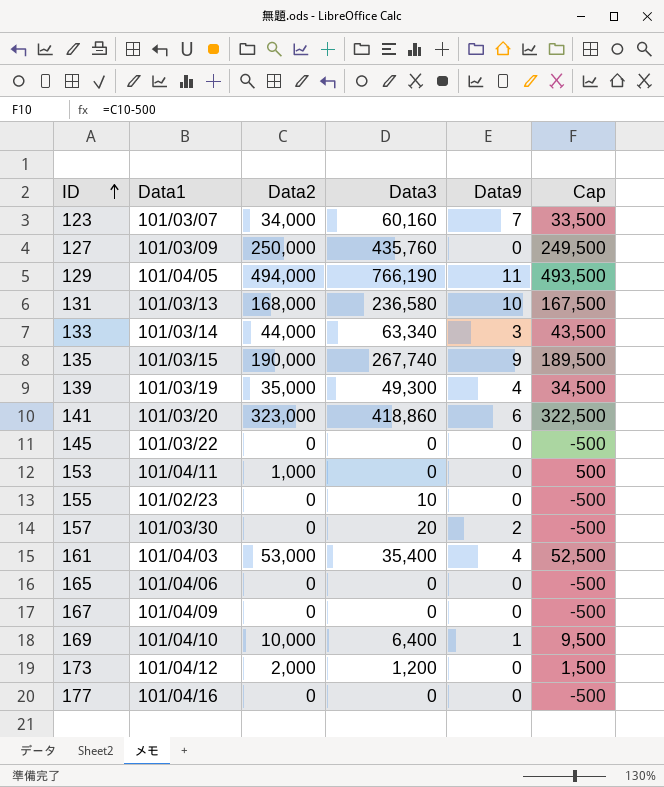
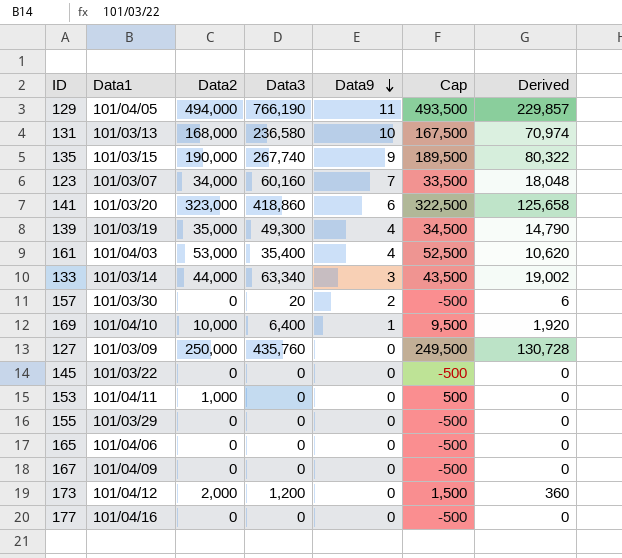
row order: ID ascending -> Data9 descending
column Derived | formula: none -> [Data3] * 0.3
155 | Data1: 101/02/23 -> 101/03/29
155 | Data3: 10 -> 0

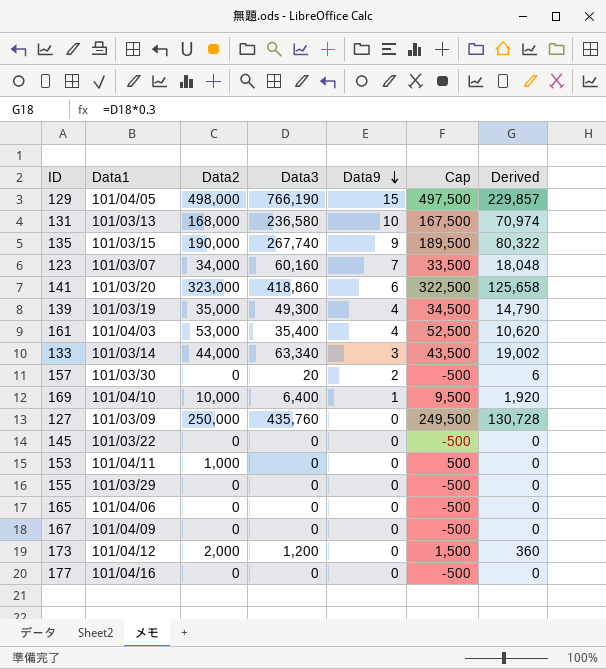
129 | Data2: 494,000 -> 498,000
129 | Data9: 11 -> 15
129 | Cap: 493,500 -> 497,500

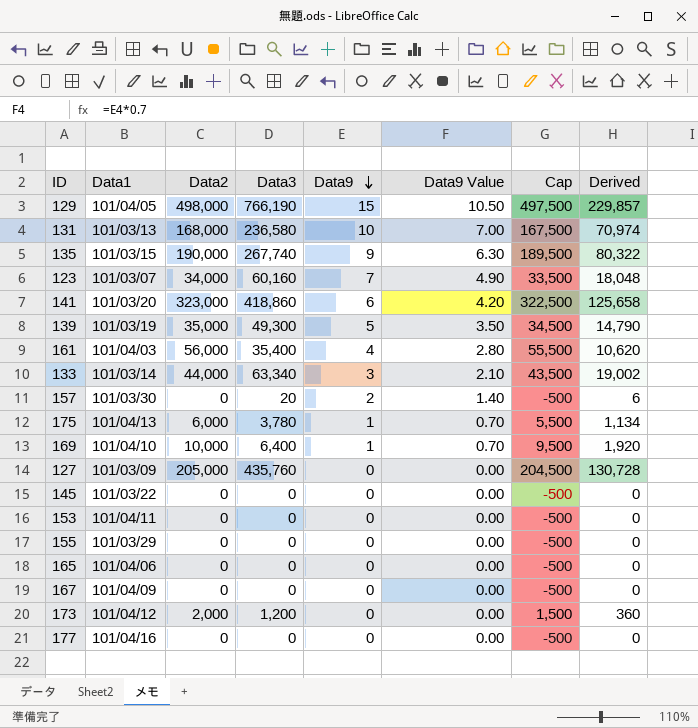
column Data9 Value | formula: none -> [Data9] * 0.7
139 | Data9: 4 -> 5
161 | Data2: 53,000 -> 56,000
161 | Cap: 52,500 -> 55,500
row 175: none -> 101/04/13 | 6,000 | 3,780 | 1 | 0.70 | 5,500 | 1,134
127 | Data2: 250,000 -> 205,000
127 | Cap: 249,500 -> 204,500
153 | Data2: 1,000 -> 0
153 | Cap: 500 -> -500

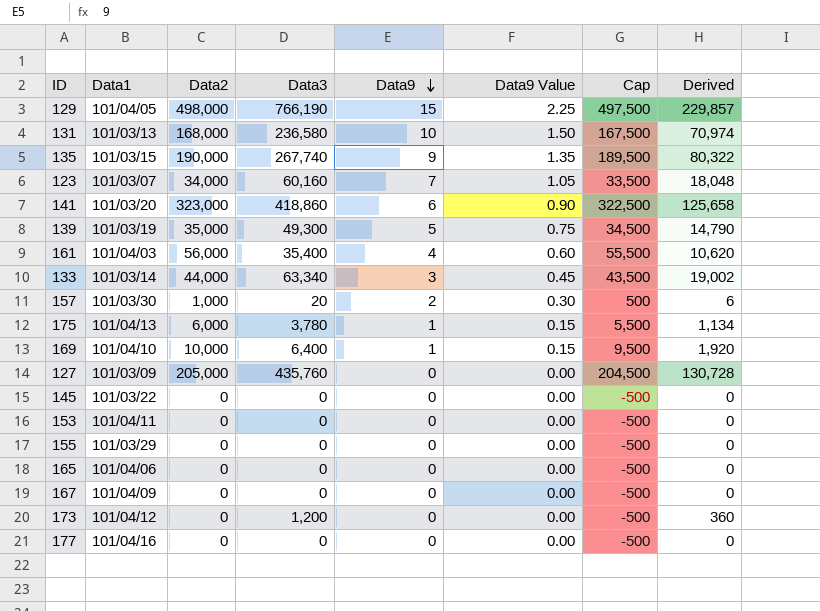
column Data9 Value | formula: [Data9] * 0.7 -> [Data9] * 0.15
157 | Data2: 0 -> 1,000
157 | Cap: -500 -> 500
173 | Data2: 2,000 -> 0
173 | Cap: 1,500 -> -500

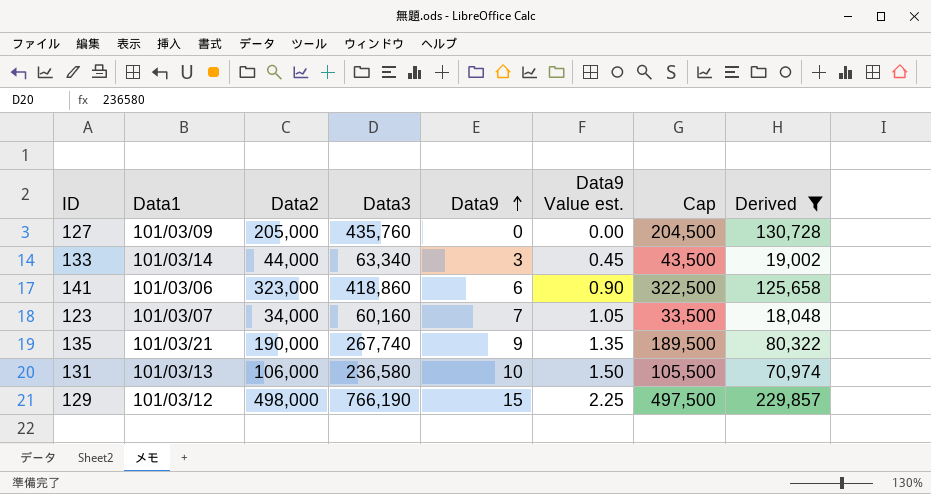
filter: none -> Derived >= 18,048
row order: Data9 descending -> Data9 ascending
column name: Data9 Value -> Data9 Value est.
141 | Data1: 101/03/20 -> 101/03/06
135 | Data1: 101/03/15 -> 101/03/21
131 | Data2: 168,000 -> 106,000
131 | Cap: 167,500 -> 105,500
129 | Data1: 101/04/05 -> 101/03/12

